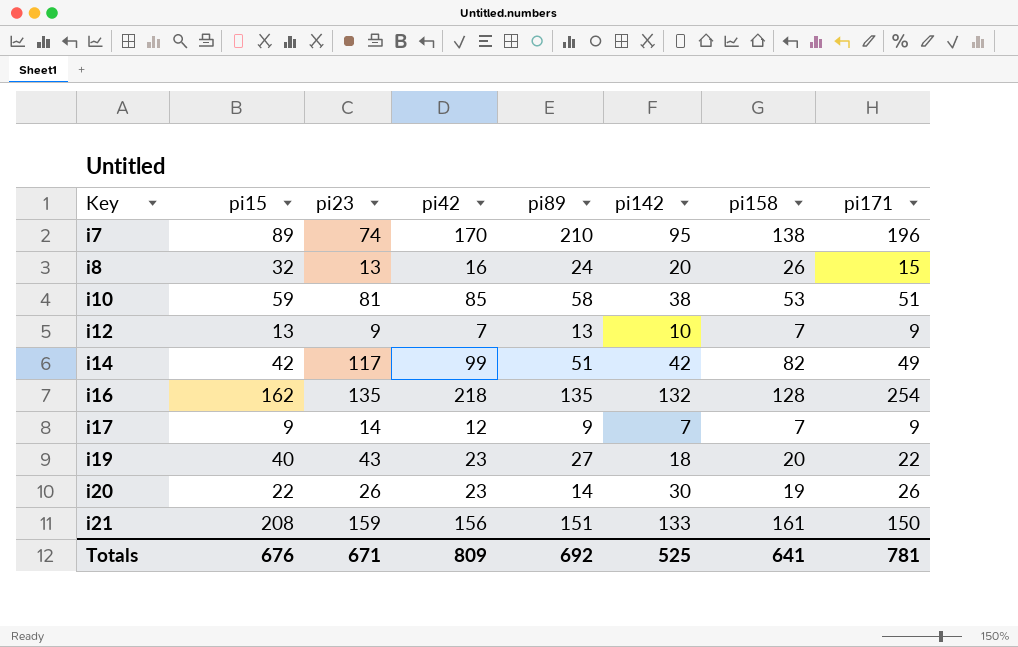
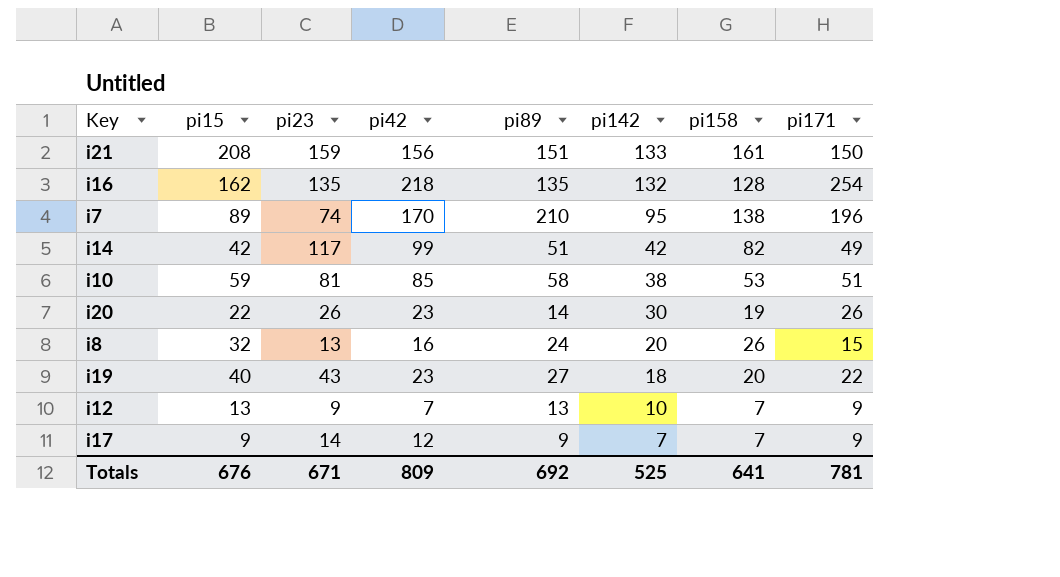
row order: Key ascending -> pi142 descending

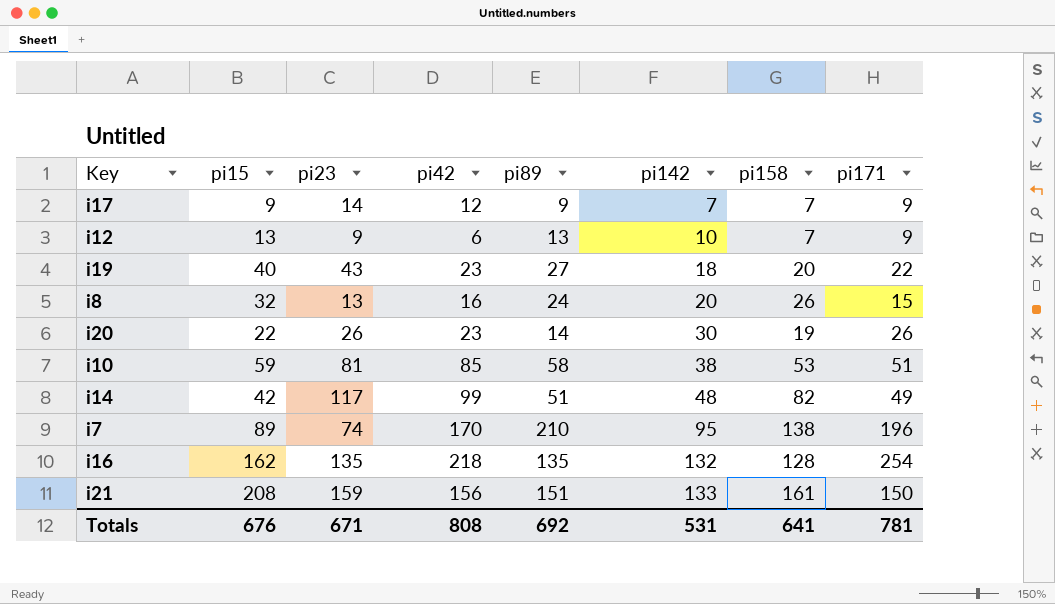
row order: pi142 descending -> pi142 ascending
i12 | pi42: 7 -> 6
i14 | pi142: 42 -> 48
Totals | pi42: 809 -> 808
Totals | pi142: 525 -> 531

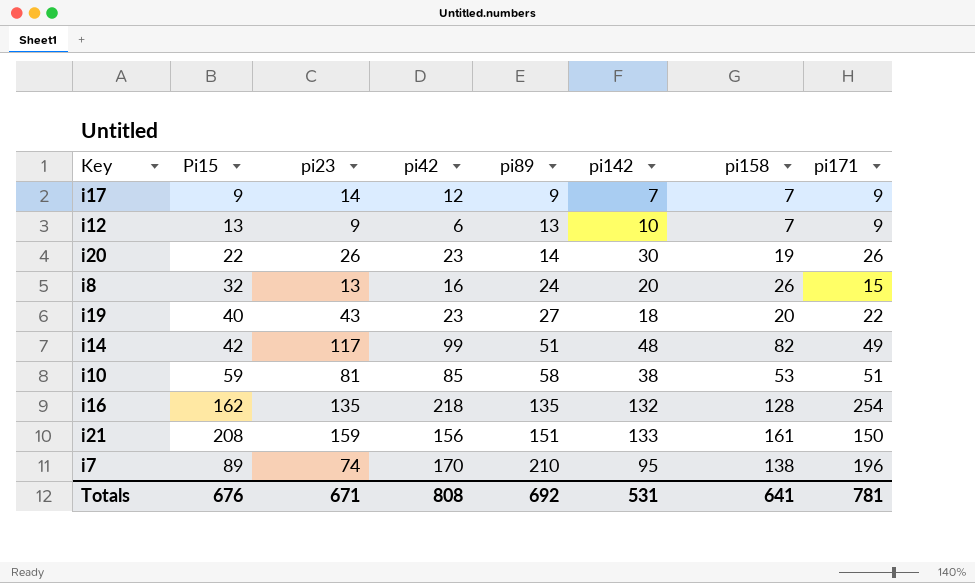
row order: pi142 ascending -> pi89 ascending
column name: pi15 -> Pi15

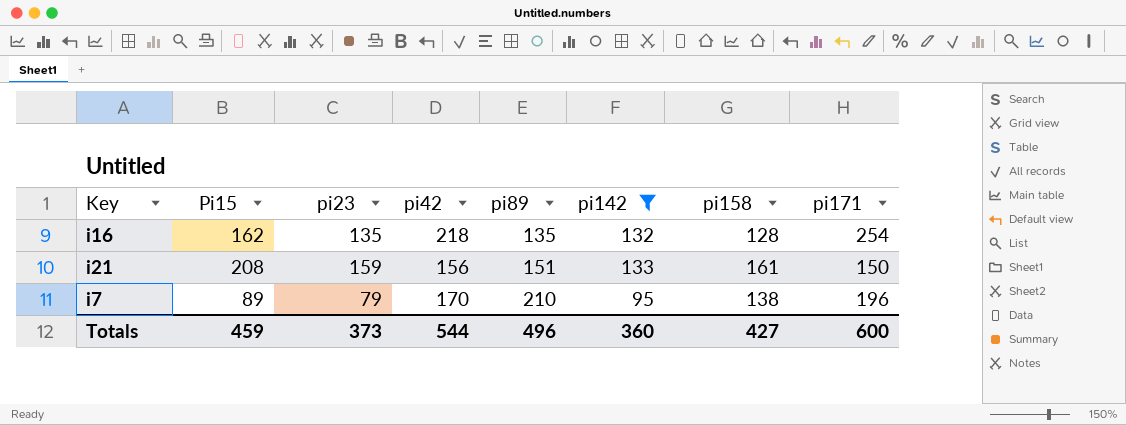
filter: none -> pi142 >= 95
i7 | pi23: 74 -> 79
Totals | Pi15: 676 -> 459
Totals | pi23: 671 -> 373
Totals | pi42: 808 -> 544
Totals | pi89: 692 -> 496
Totals | pi142: 531 -> 360
Totals | pi158: 641 -> 427
Totals | pi171: 781 -> 600

